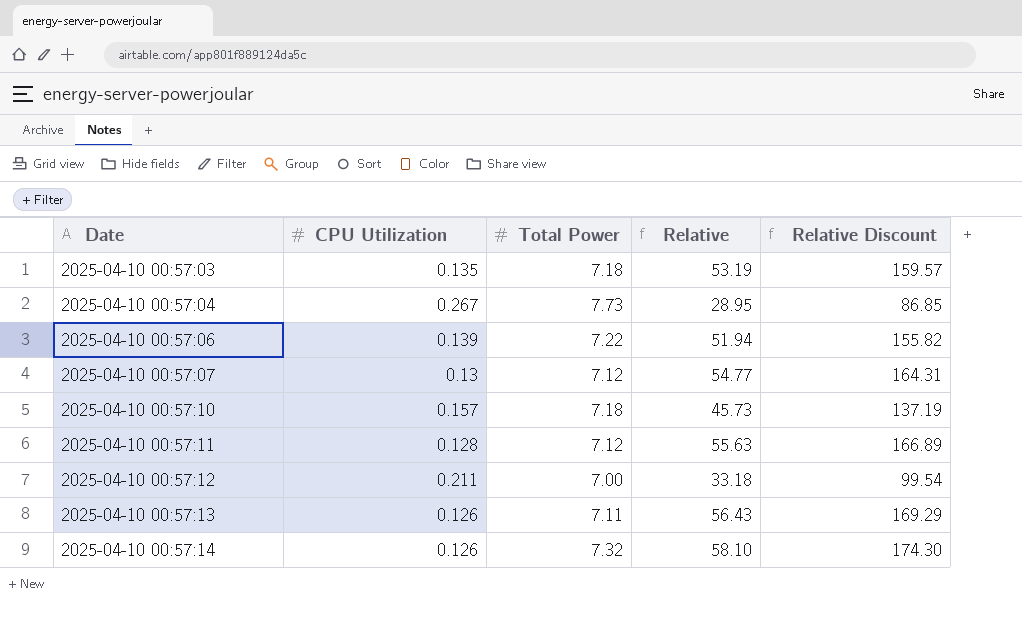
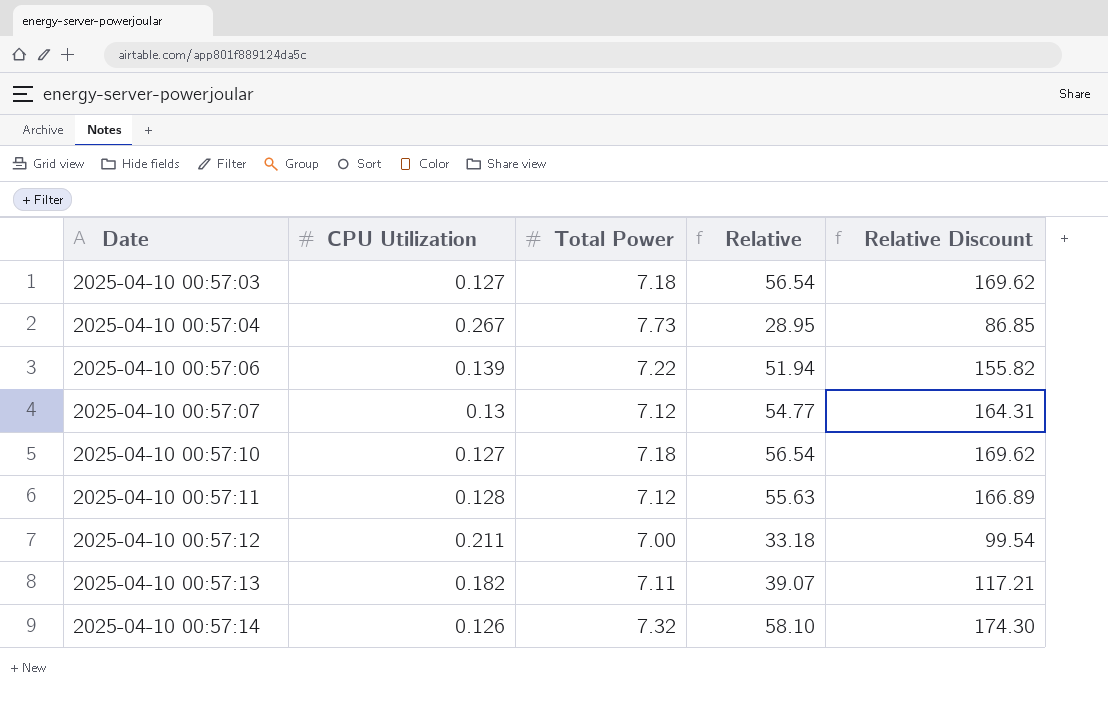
2025-04-10 00:57:03 | CPU Utilization: 0.135 -> 0.127
2025-04-10 00:57:03 | Relative: 53.19 -> 56.54
2025-04-10 00:57:03 | Relative Discount: 159.57 -> 169.62
2025-04-10 00:57:10 | CPU Utilization: 0.157 -> 0.127
2025-04-10 00:57:10 | Relative: 45.73 -> 56.54
2025-04-10 00:57:10 | Relative Discount: 137.19 -> 169.62
2025-04-10 00:57:13 | CPU Utilization: 0.126 -> 0.182
2025-04-10 00:57:13 | Relative: 56.43 -> 39.07
2025-04-10 00:57:13 | Relative Discount: 169.29 -> 117.21

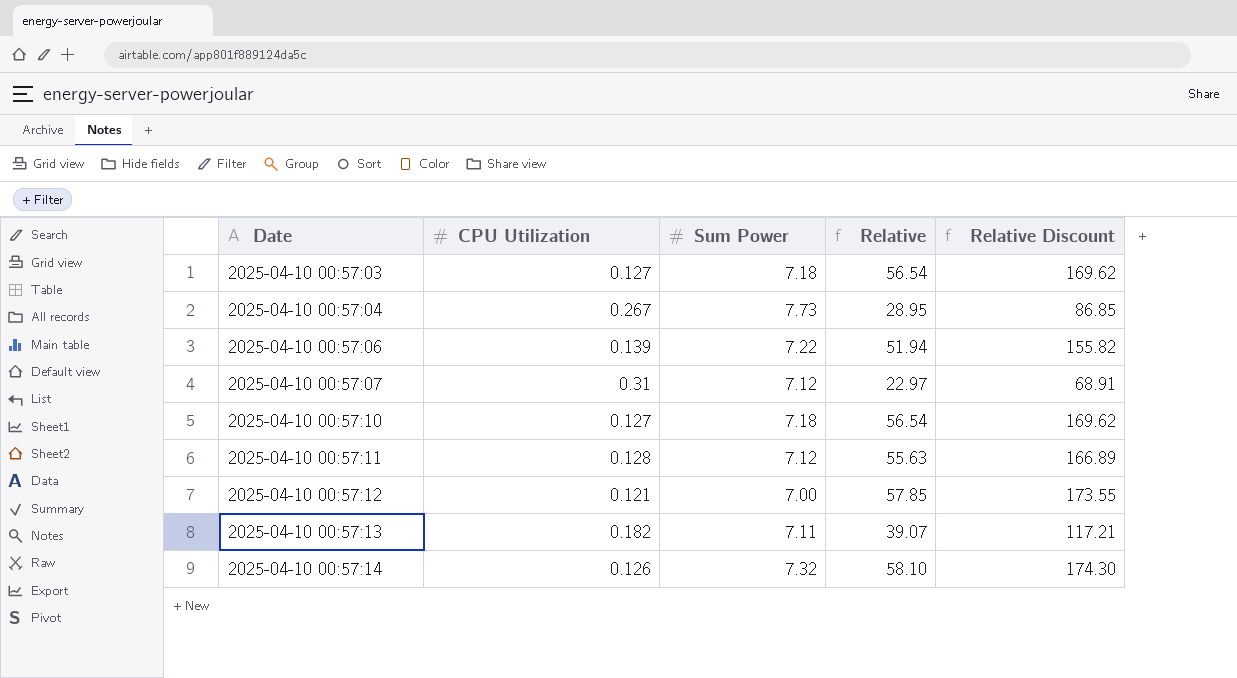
column name: Total Power -> Sum Power
2025-04-10 00:57:07 | CPU Utilization: 0.13 -> 0.31
2025-04-10 00:57:07 | Relative: 54.77 -> 22.97
2025-04-10 00:57:07 | Relative Discount: 164.31 -> 68.91
2025-04-10 00:57:12 | CPU Utilization: 0.211 -> 0.121
2025-04-10 00:57:12 | Relative: 33.18 -> 57.85
2025-04-10 00:57:12 | Relative Discount: 99.54 -> 173.55

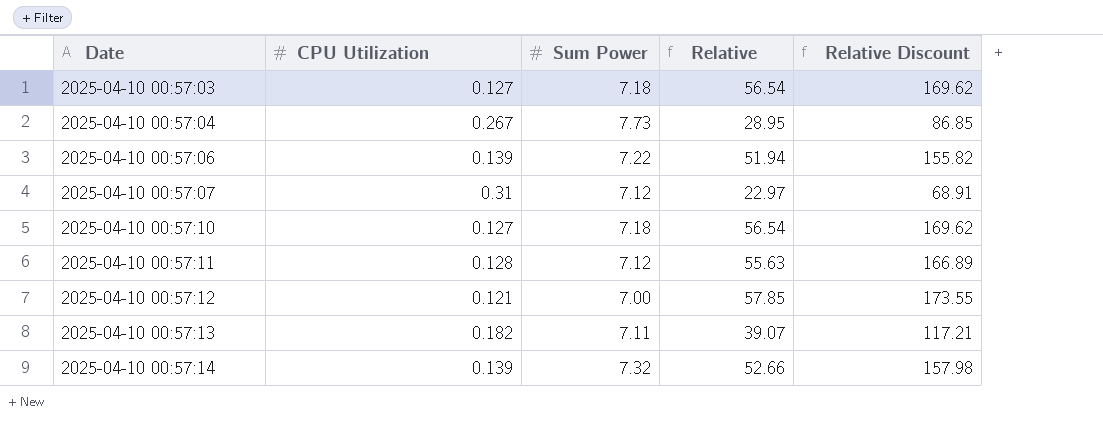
2025-04-10 00:57:14 | CPU Utilization: 0.126 -> 0.139
2025-04-10 00:57:14 | Relative: 58.10 -> 52.66
2025-04-10 00:57:14 | Relative Discount: 174.30 -> 157.98

